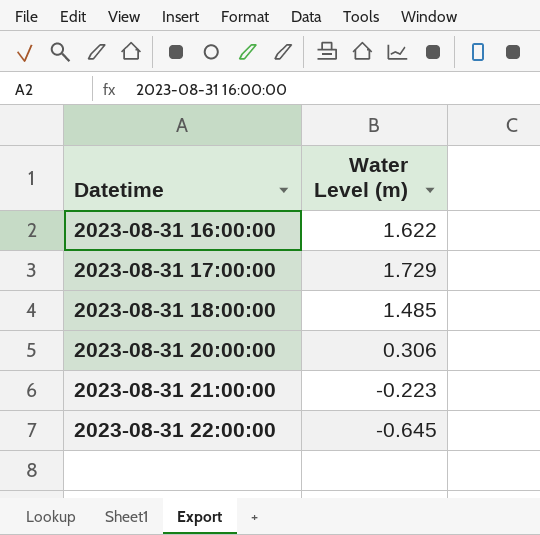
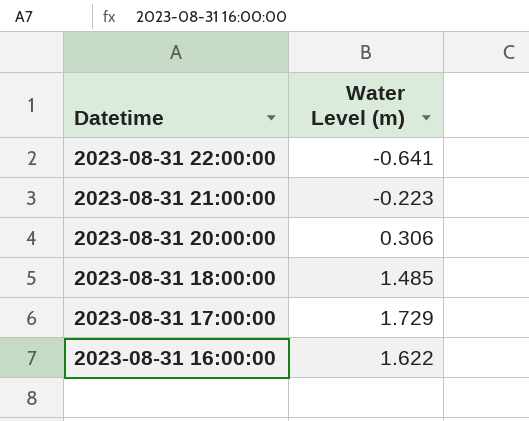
row order: Datetime ascending -> Datetime descending
2023-08-31 22:00:00 | Water Level (m): -0.645 -> -0.641

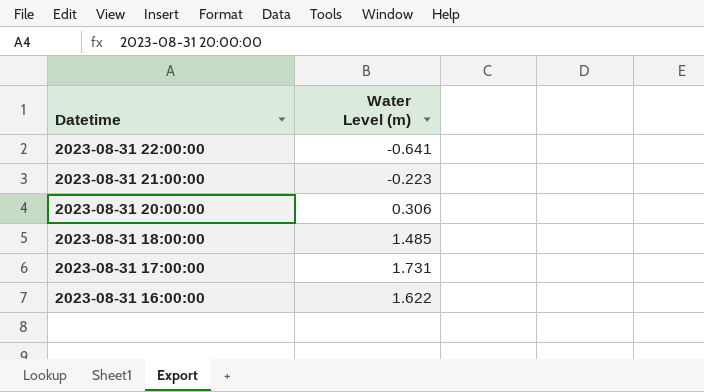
2023-08-31 17:00:00 | Water Level (m): 1.729 -> 1.731

